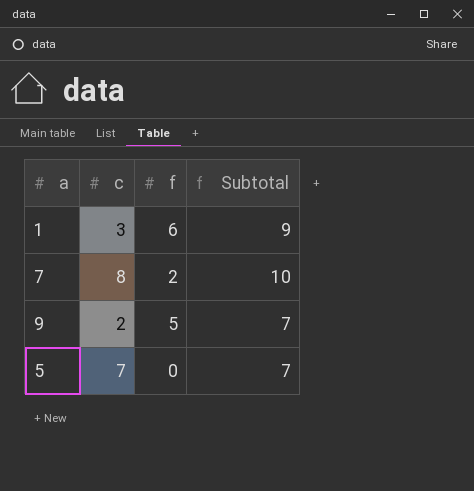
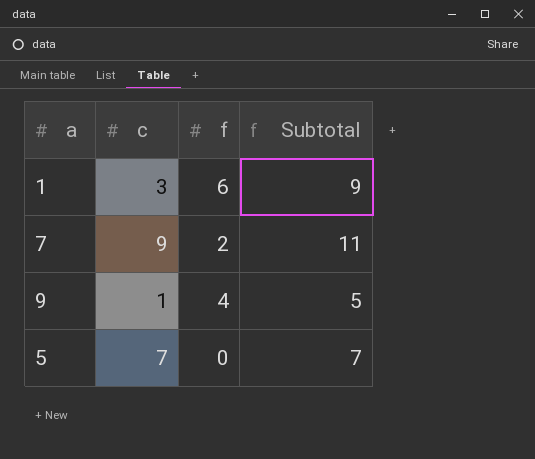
7 | c: 8 -> 9
7 | Subtotal: 10 -> 11
9 | c: 2 -> 1
9 | f: 5 -> 4
9 | Subtotal: 7 -> 5

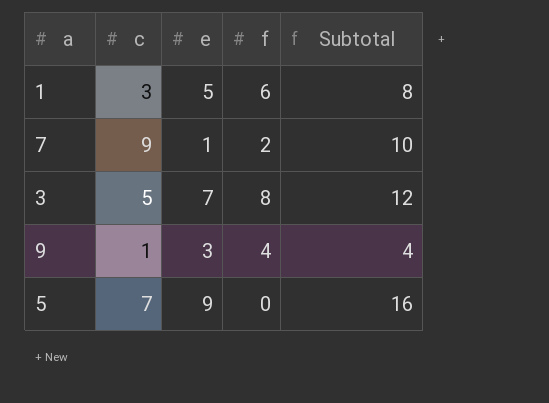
column e | position: none -> 3
column Subtotal | formula: [c] + [f] -> [c] + [e]
row 3: none -> 5 | 7 | 8 | 12

